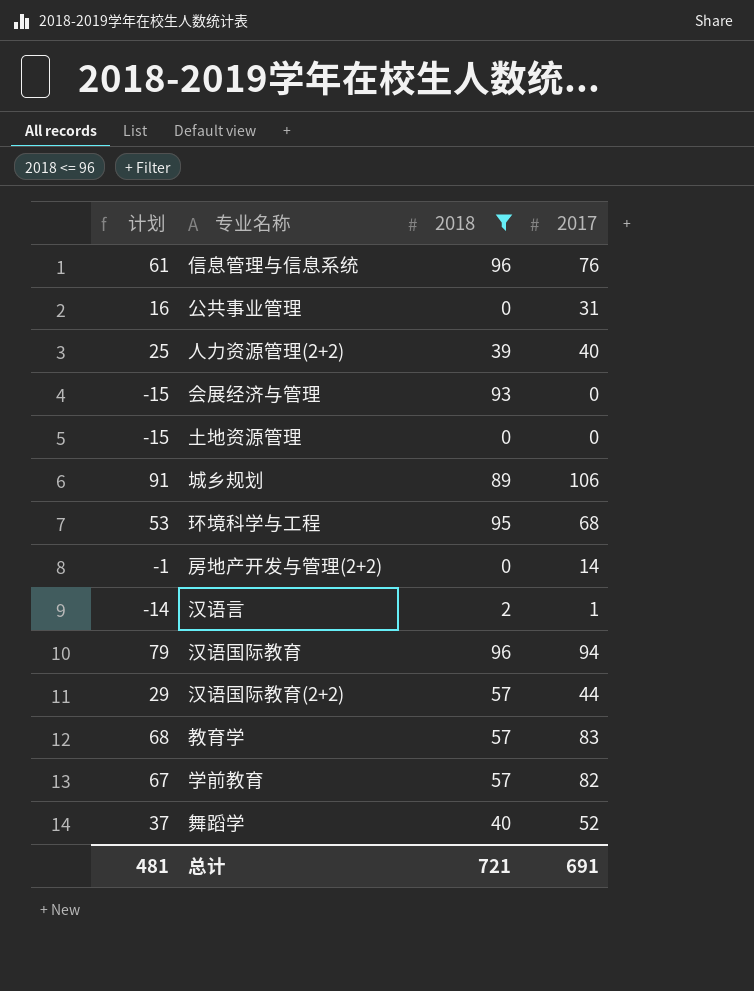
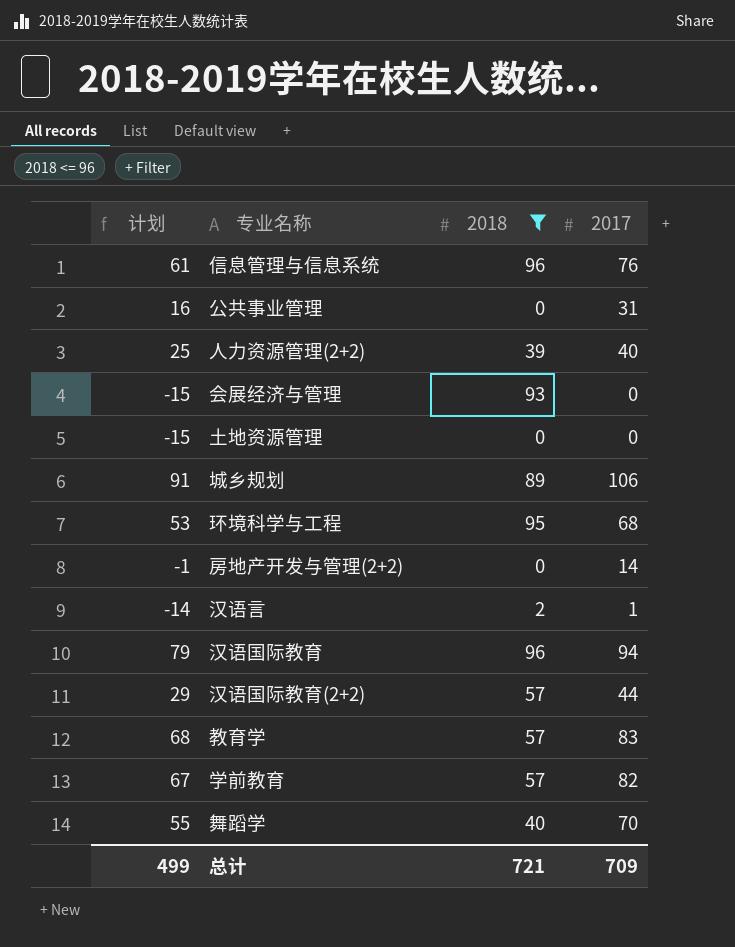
舞蹈学 | 计划: 37 -> 55
舞蹈学 | 2017: 52 -> 70
总计 | 计划: 481 -> 499
总计 | 2017: 691 -> 709

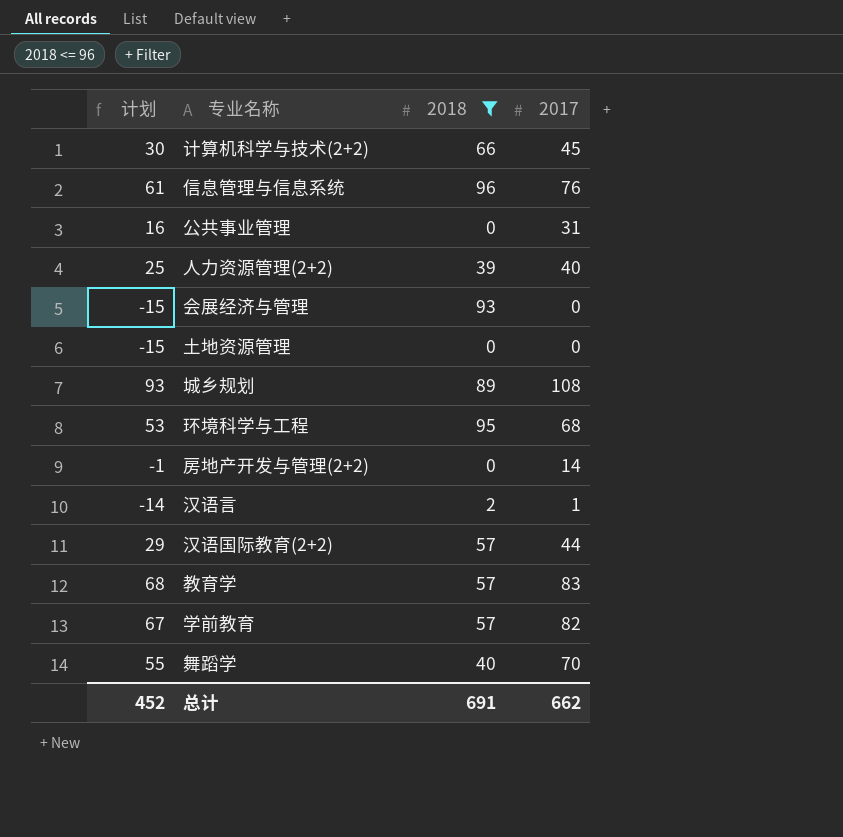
row 汉语国际教育: 79 | 96 | 94 -> none
row 计算机科学与技术(2+2): none -> 30 | 66 | 45
城乡规划 | 计划: 91 -> 93
城乡规划 | 2017: 106 -> 108
总计 | 计划: 499 -> 452
总计 | 2018: 721 -> 691
总计 | 2017: 709 -> 662

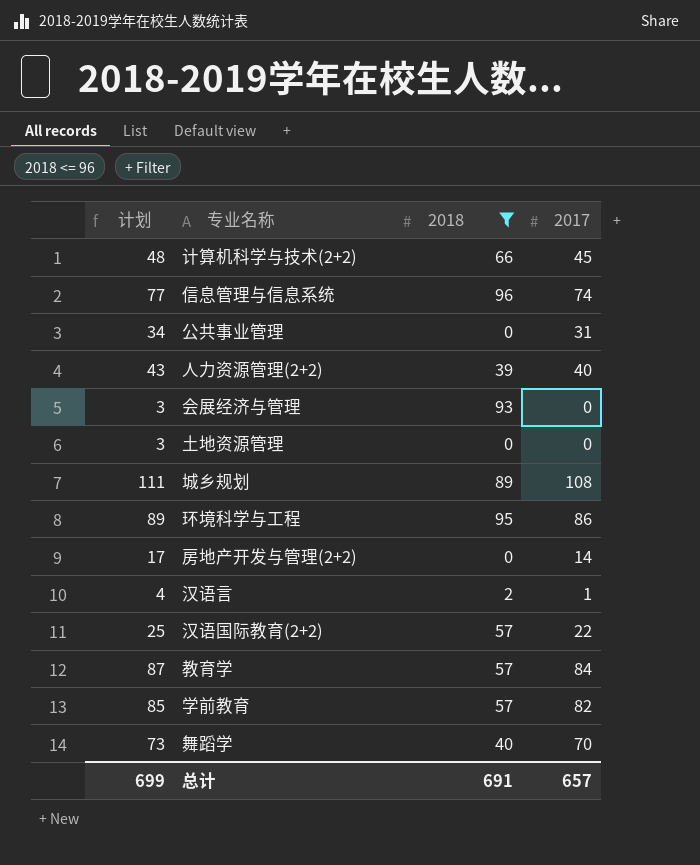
column 计划 | formula: [2017] - 15 -> [2017] + 3
信息管理与信息系统 | 2017: 76 -> 74
环境科学与工程 | 2017: 68 -> 86
汉语国际教育(2+2) | 2017: 44 -> 22
教育学 | 2017: 83 -> 84
总计 | 计划: 452 -> 699
总计 | 2017: 662 -> 657

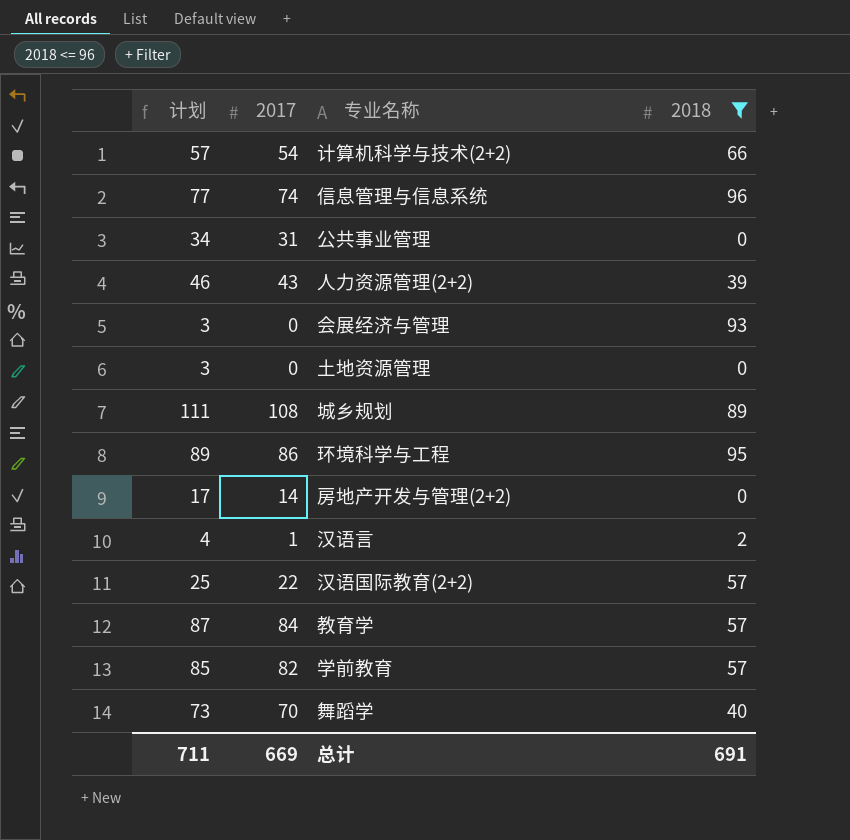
column 2017 | position: 4 -> 2
计算机科学与技术(2+2) | 计划: 48 -> 57
计算机科学与技术(2+2) | 2017: 45 -> 54
人力资源管理(2+2) | 计划: 43 -> 46
人力资源管理(2+2) | 2017: 40 -> 43
总计 | 计划: 699 -> 711
总计 | 2017: 657 -> 669

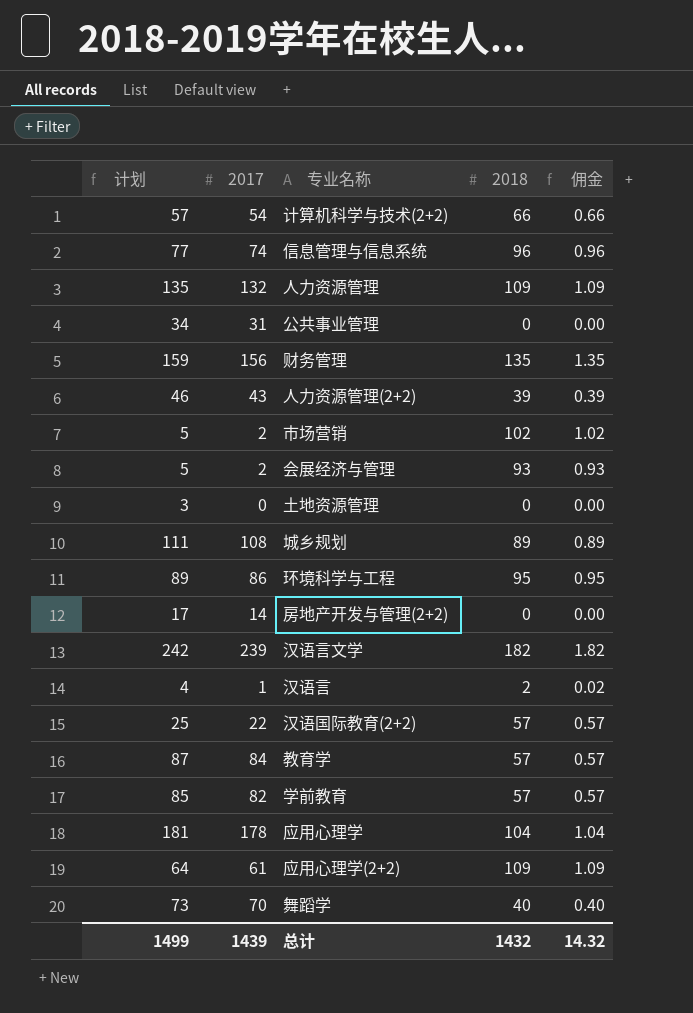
filter: 2018 <= 96 -> none
column 佣金 | formula: none -> [2018] * 0.01
会展经济与管理 | 计划: 3 -> 5
会展经济与管理 | 2017: 0 -> 2
总计 | 计划: 711 -> 1499
总计 | 2017: 669 -> 1439
总计 | 2018: 691 -> 1432

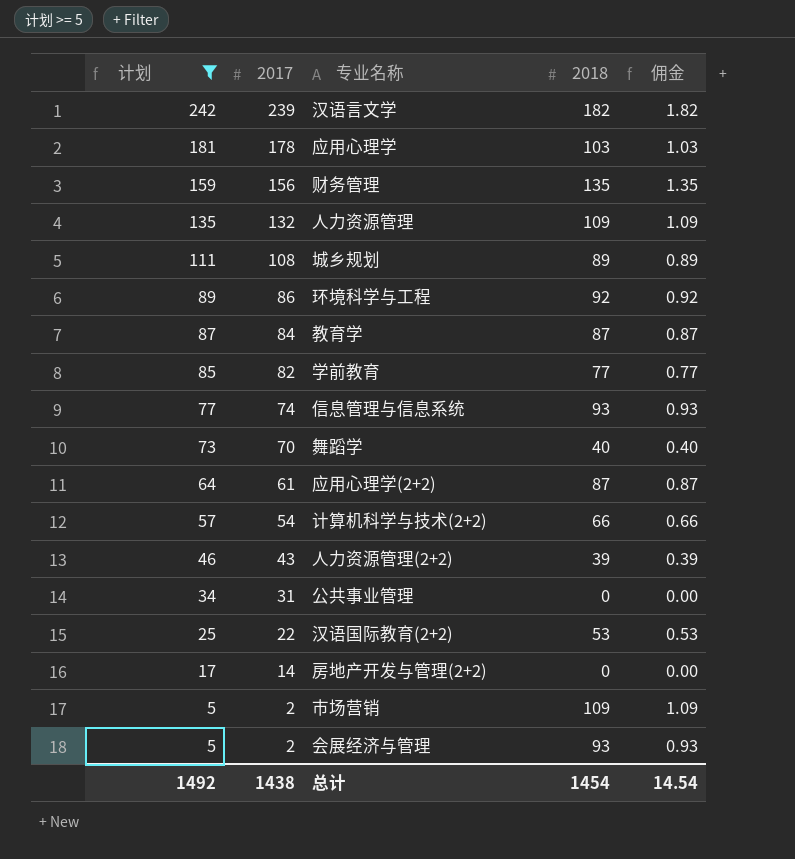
filter: none -> 计划 >= 5
row order: none -> 计划 descending
应用心理学 | 2018: 104 -> 103
应用心理学 | 佣金: 1.04 -> 1.03
环境科学与工程 | 2018: 95 -> 92
环境科学与工程 | 佣金: 0.95 -> 0.92
教育学 | 2018: 57 -> 87
教育学 | 佣金: 0.57 -> 0.87
学前教育 | 2018: 57 -> 77
学前教育 | 佣金: 0.57 -> 0.77
信息管理与信息系统 | 2018: 96 -> 93
信息管理与信息系统 | 佣金: 0.96 -> 0.93
应用心理学(2+2) | 2018: 109 -> 87
应用心理学(2+2) | 佣金: 1.09 -> 0.87
汉语国际教育(2+2) | 2018: 57 -> 53
汉语国际教育(2+2) | 佣金: 0.57 -> 0.53
市场营销 | 2018: 102 -> 109
市场营销 | 佣金: 1.02 -> 1.09
总计 | 计划: 1499 -> 1492
总计 | 2017: 1439 -> 1438
总计 | 2018: 1432 -> 1454
总计 | 佣金: 14.32 -> 14.54

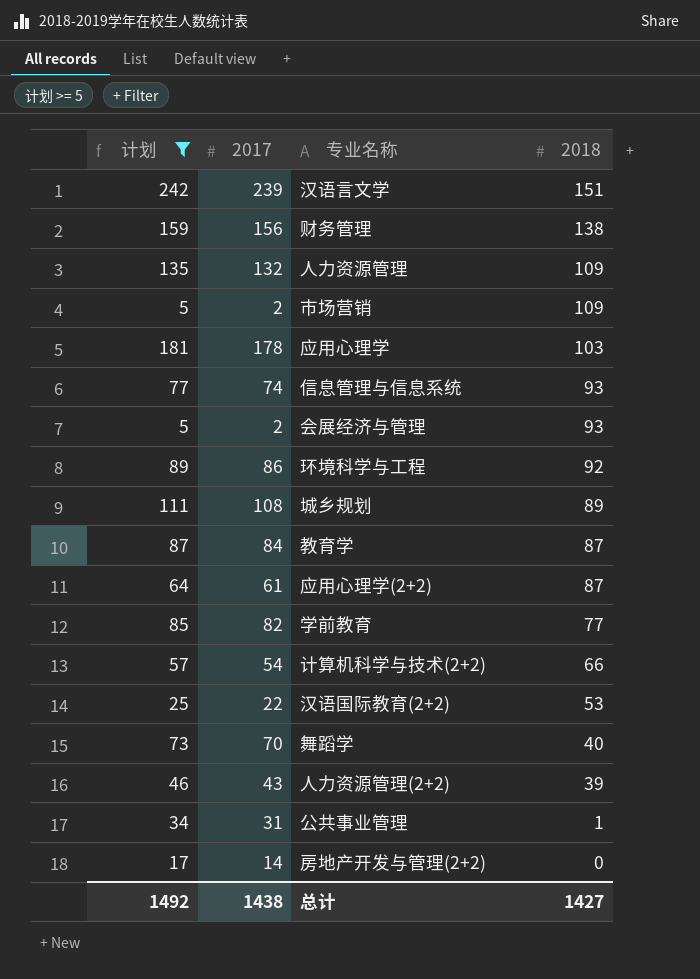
row order: 计划 descending -> 2018 descending
column 佣金 | formula: [2018] * 0.01 -> none
汉语言文学 | 2018: 182 -> 151
财务管理 | 2018: 135 -> 138
公共事业管理 | 2018: 0 -> 1
总计 | 2018: 1454 -> 1427

